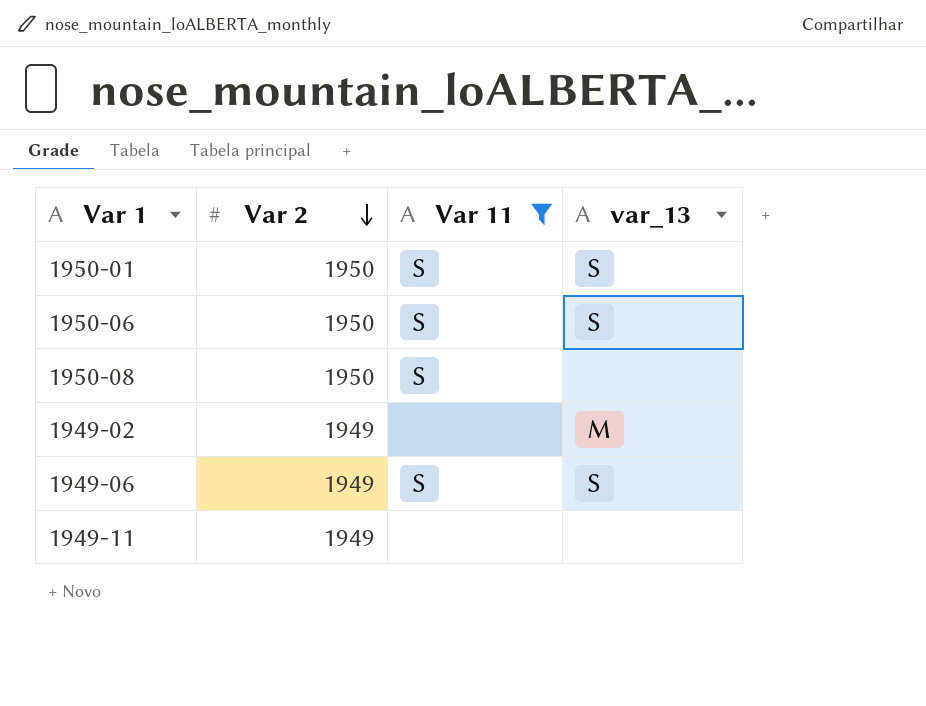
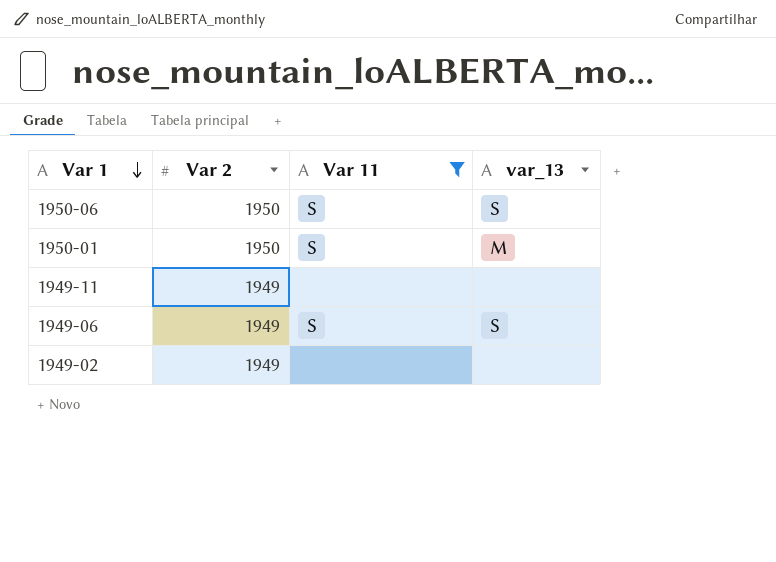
row order: Var 2 descending -> Var 1 descending
row 1950-08: 1950 | S | none -> none
1950-01 | var_13: S -> M
1949-02 | var_13: M -> none

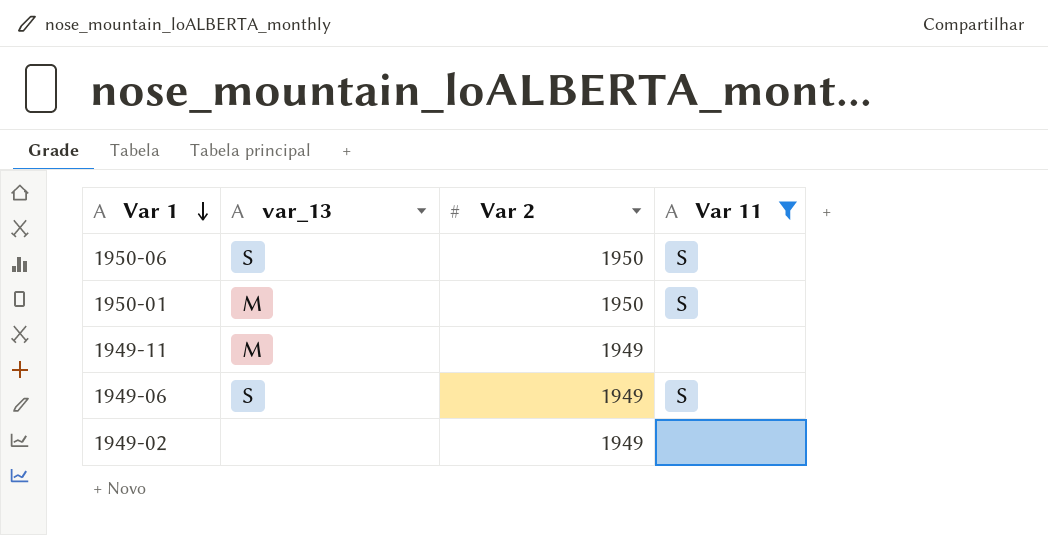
column var_13 | position: 4 -> 2
1949-11 | var_13: none -> M

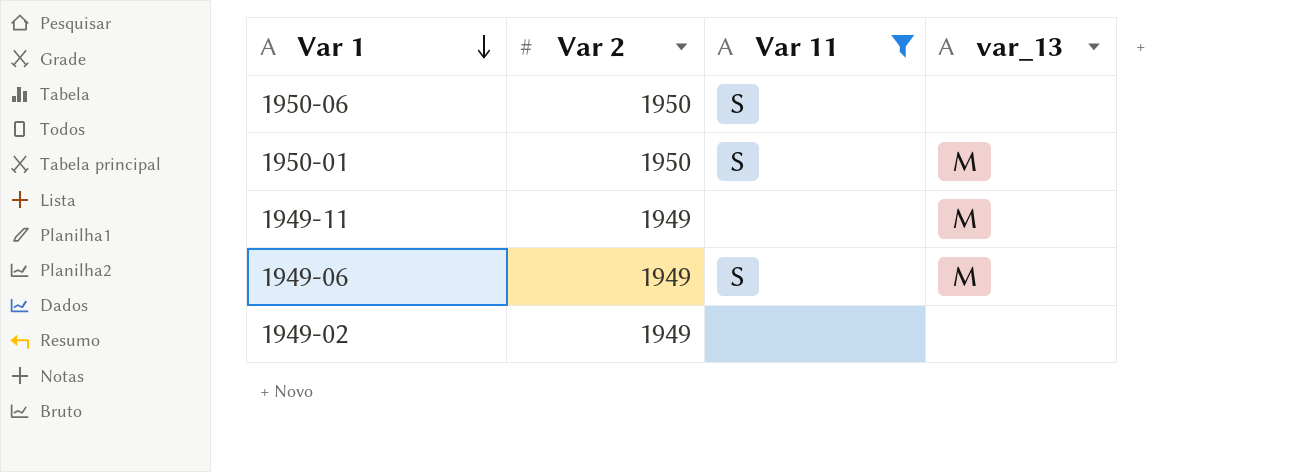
column var_13 | position: 2 -> 4
1950-06 | var_13: S -> none
1949-06 | var_13: S -> M

